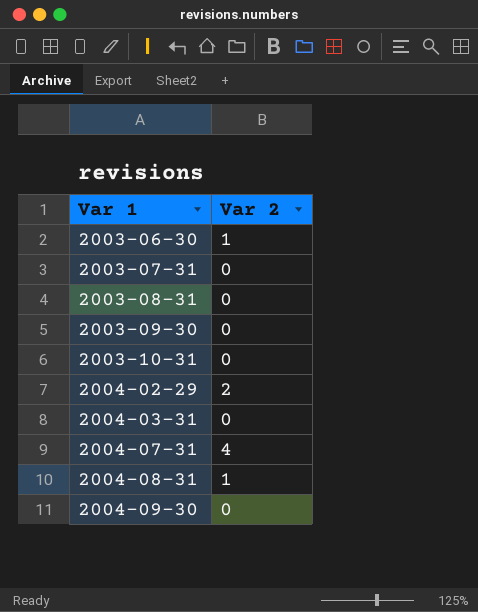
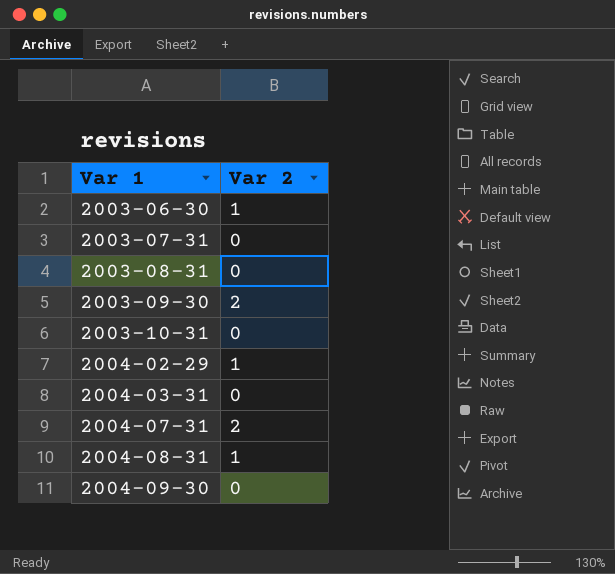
2003-09-30 | Var 2: 0 -> 2
2004-02-29 | Var 2: 2 -> 1
2004-07-31 | Var 2: 4 -> 2

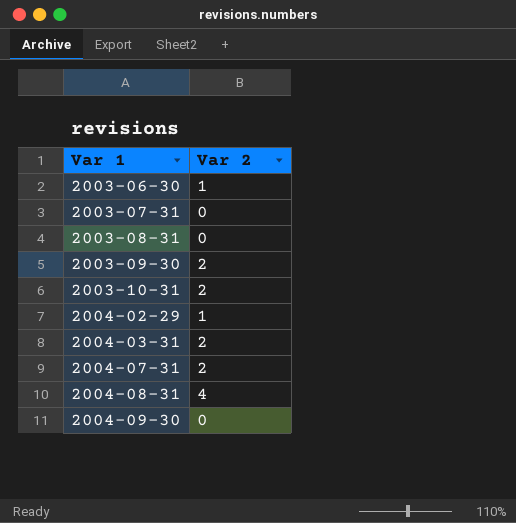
2003-10-31 | Var 2: 0 -> 2
2004-03-31 | Var 2: 0 -> 2
2004-08-31 | Var 2: 1 -> 4

